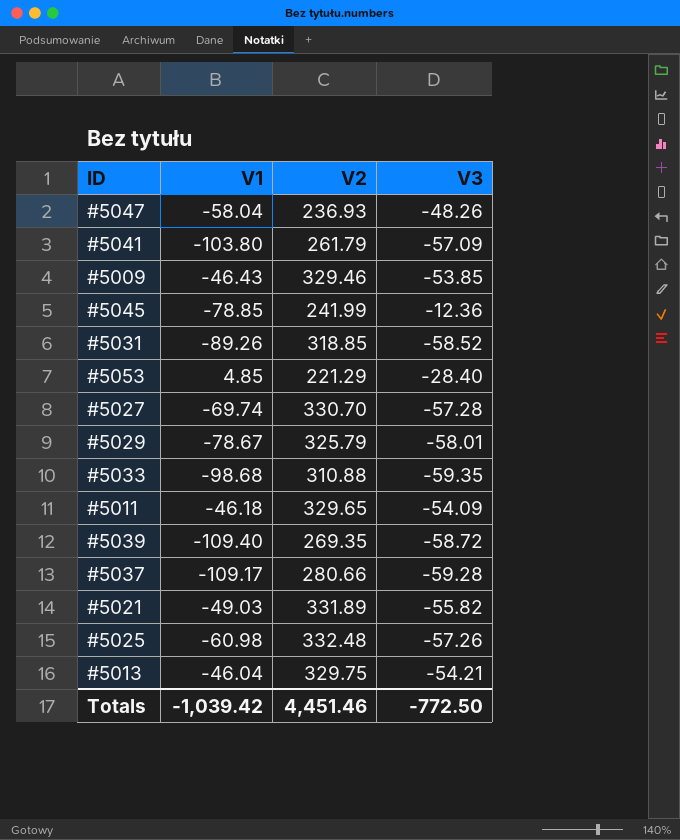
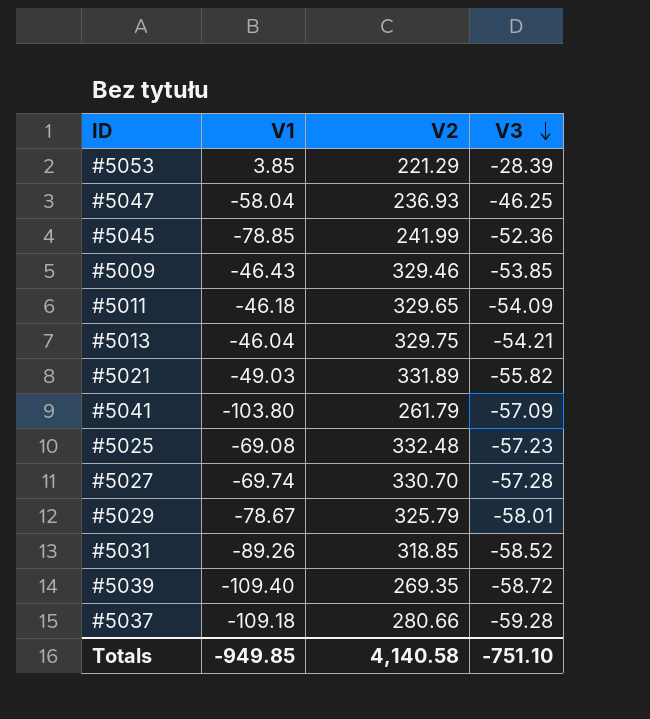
row order: none -> V3 descending
row #5033: -98.68 | 310.88 | -59.35 -> none
#5053 | V1: 4.85 -> 3.85
#5053 | V3: -28.40 -> -28.39
#5047 | V3: -48.26 -> -46.25
#5045 | V3: -12.36 -> -52.36
#5025 | V1: -60.98 -> -69.08
#5025 | V3: -57.26 -> -57.23
#5037 | V1: -109.17 -> -109.18
Totals | V1: -1,039.42 -> -949.85
Totals | V2: 4,451.46 -> 4,140.58
Totals | V3: -772.50 -> -751.10

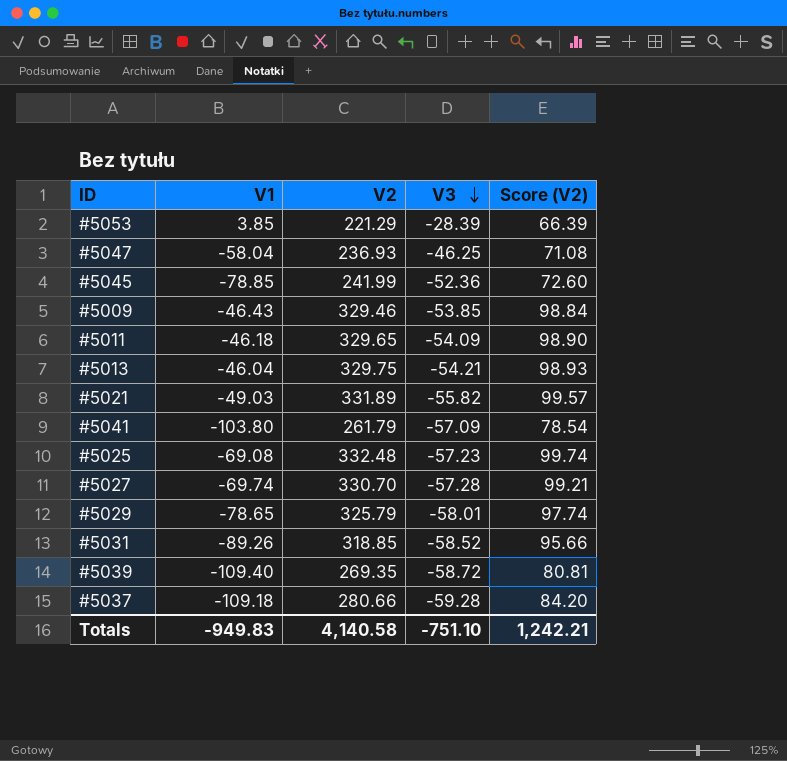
column Score (V2) | formula: none -> [V2] * 0.3
#5029 | V1: -78.67 -> -78.65
Totals | V1: -949.85 -> -949.83

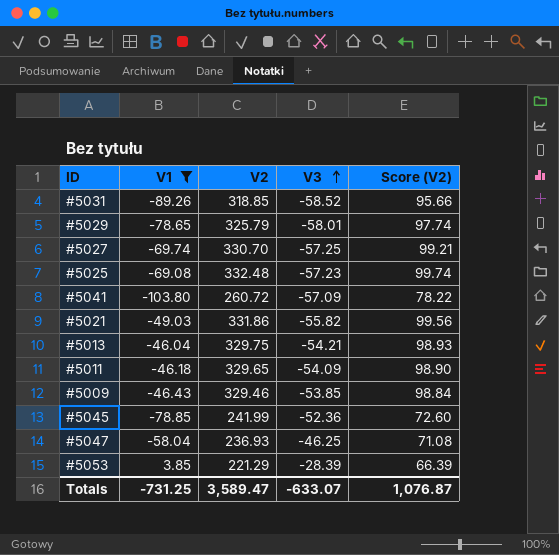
filter: none -> V1 >= -103.80
row order: V3 descending -> V3 ascending
#5027 | V3: -57.28 -> -57.25
#5041 | V2: 261.79 -> 260.72
#5041 | Score (V2): 78.54 -> 78.22
#5021 | V2: 331.89 -> 331.86
#5021 | Score (V2): 99.57 -> 99.56
Totals | V1: -949.83 -> -731.25
Totals | V2: 4,140.58 -> 3,589.47
Totals | V3: -751.10 -> -633.07
Totals | Score (V2): 1,242.21 -> 1,076.87

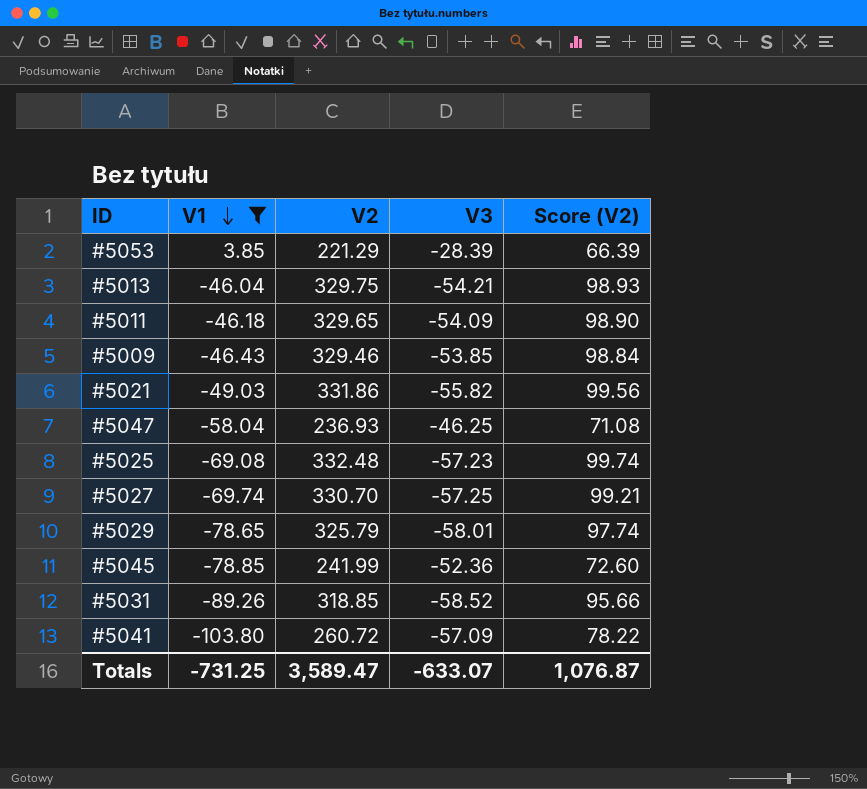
row order: V3 ascending -> V1 descending

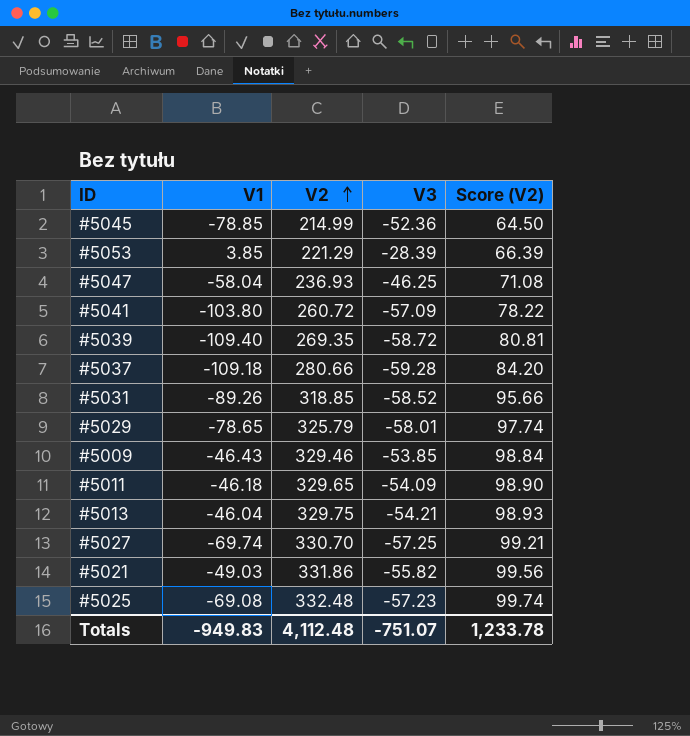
filter: V1 >= -103.80 -> none
row order: V1 descending -> V2 ascending
#5045 | V2: 241.99 -> 214.99
#5045 | Score (V2): 72.60 -> 64.50
Totals | V1: -731.25 -> -949.83
Totals | V2: 3,589.47 -> 4,112.48
Totals | V3: -633.07 -> -751.07
Totals | Score (V2): 1,076.87 -> 1,233.78

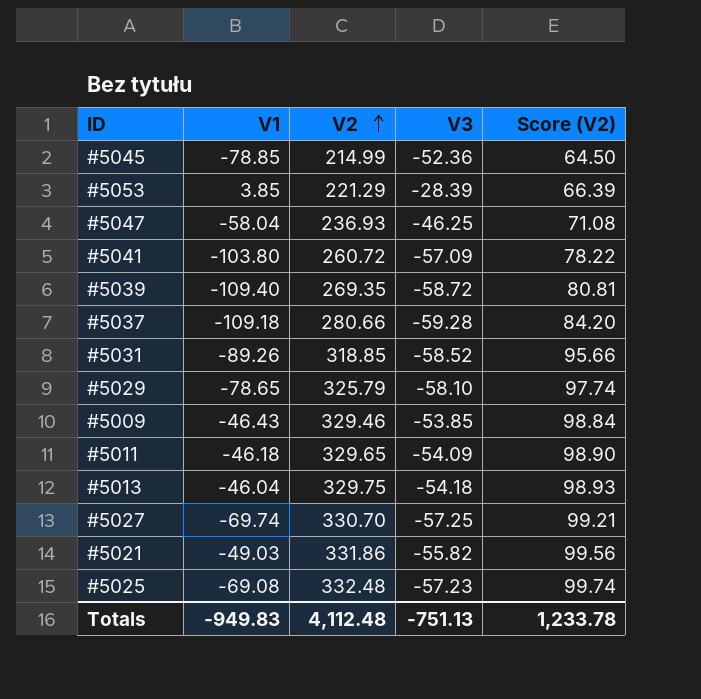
#5029 | V3: -58.01 -> -58.10
#5013 | V3: -54.21 -> -54.18
Totals | V3: -751.07 -> -751.13

